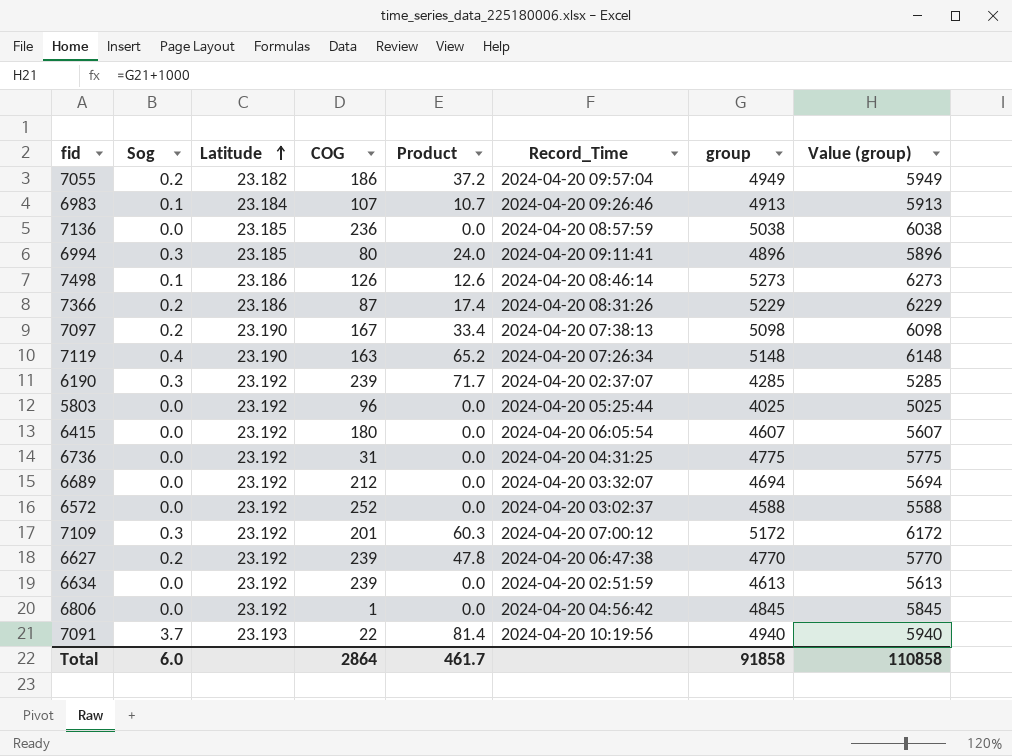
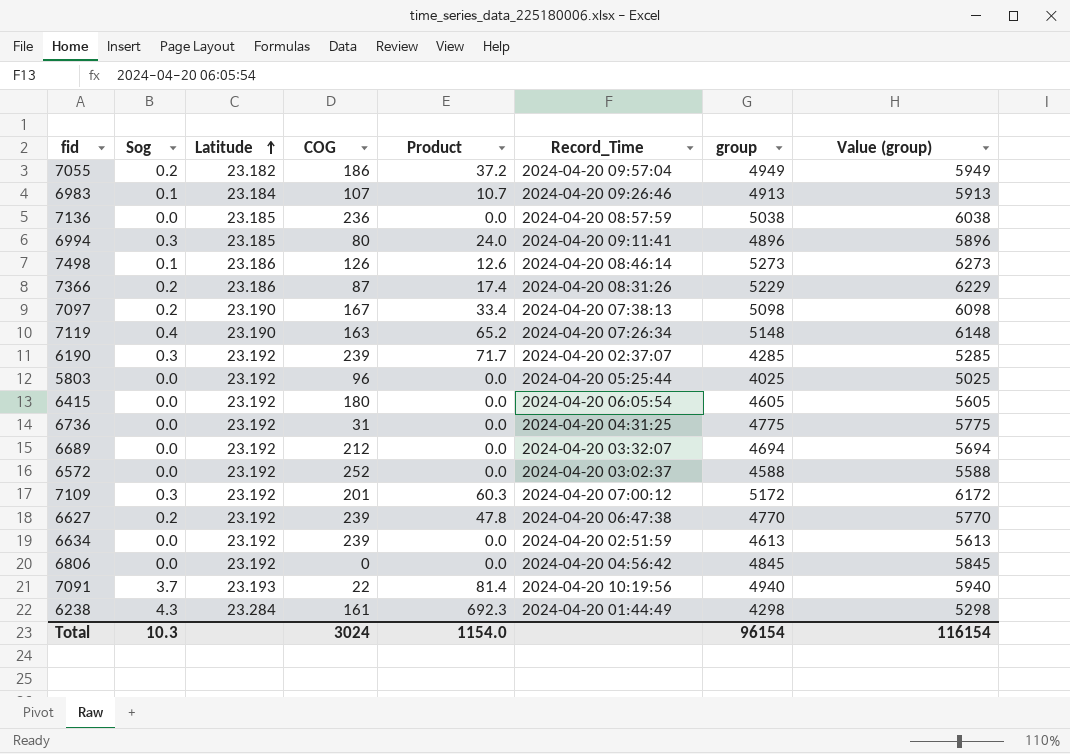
6415 | group: 4607 -> 4605
6415 | Value (group): 5607 -> 5605
6806 | COG: 1 -> 0
row 6238: none -> 4.3 | 23.284 | 161 | 692.3 | 2024-04-20 01:44:49 | 4298 | 5298
Total | Sog: 6.0 -> 10.3
Total | COG: 2864 -> 3024
Total | Product: 461.7 -> 1154.0
Total | group: 91858 -> 96154
Total | Value (group): 110858 -> 116154

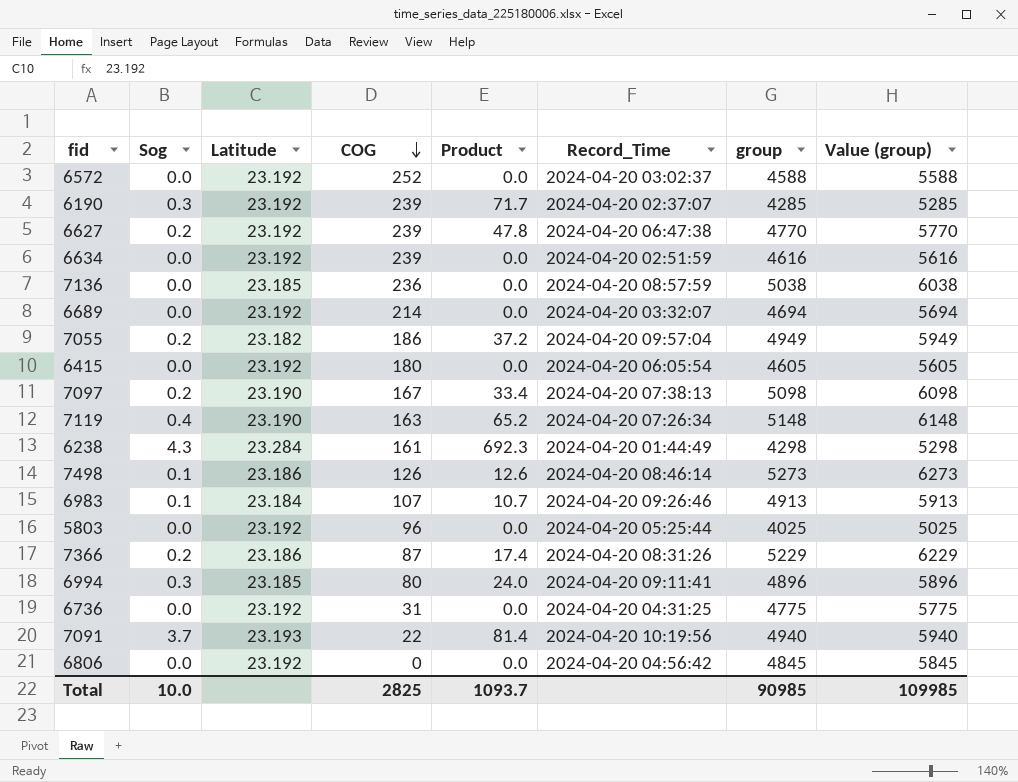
row order: Latitude ascending -> COG descending
row 7109: 0.3 | 23.192 | 201 | 60.3 | 2024-04-20 07:00:12 | 5172 | 6172 -> none
6634 | group: 4613 -> 4616
6634 | Value (group): 5613 -> 5616
6689 | COG: 212 -> 214
Total | Sog: 10.3 -> 10.0
Total | COG: 3024 -> 2825
Total | Product: 1154.0 -> 1093.7
Total | group: 96154 -> 90985
Total | Value (group): 116154 -> 109985

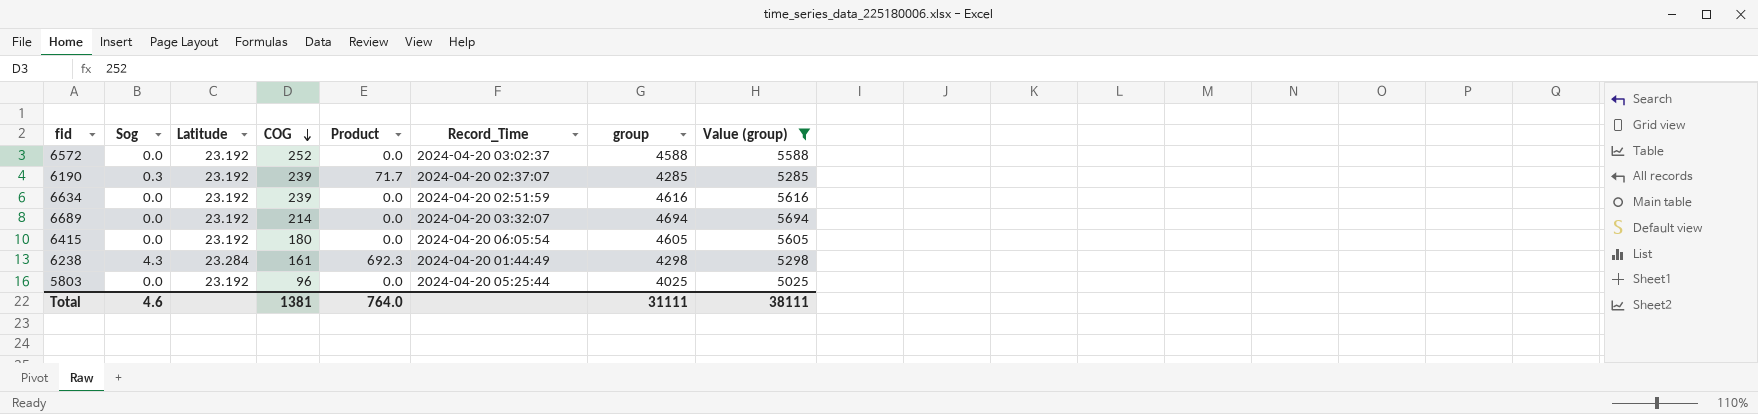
filter: none -> Value (group) <= 5694
Total | Sog: 10.0 -> 4.6
Total | COG: 2825 -> 1381
Total | Product: 1093.7 -> 764.0
Total | group: 90985 -> 31111
Total | Value (group): 109985 -> 38111

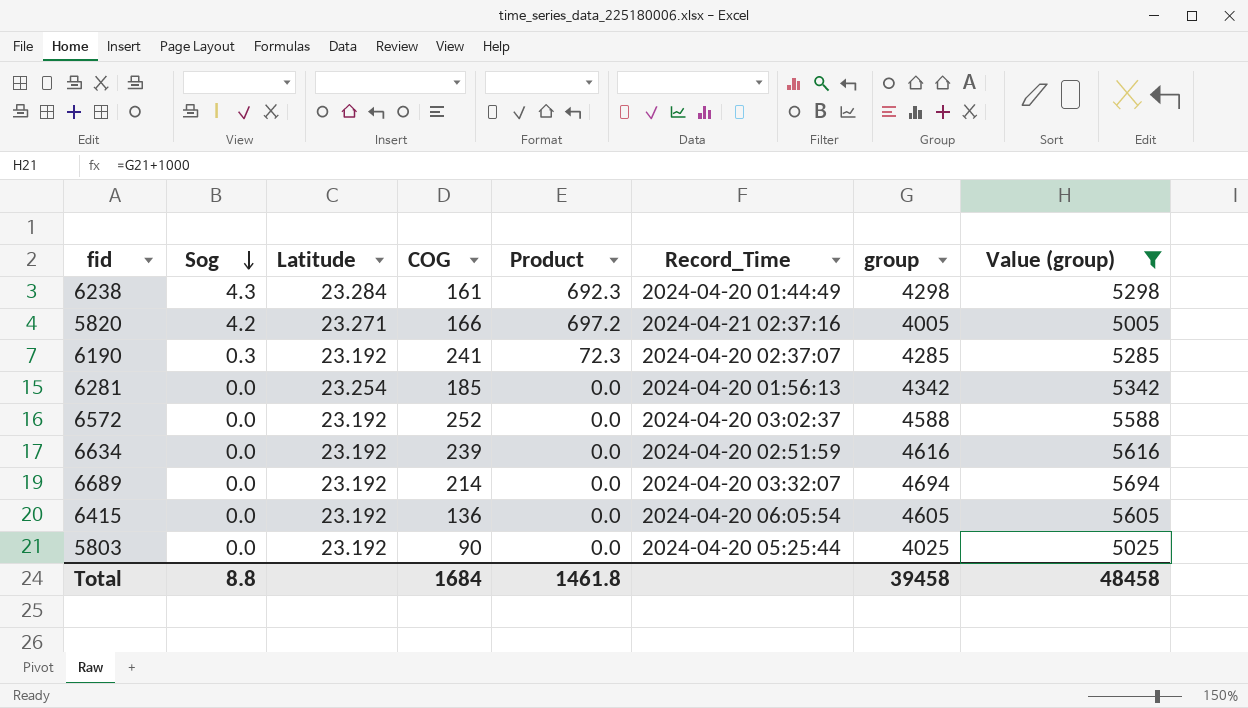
row order: COG descending -> Sog descending
row 5820: none -> 4.2 | 23.271 | 166 | 697.2 | 2024-04-21 02:37:16 | 4005 | 5005
6190 | COG: 239 -> 241
6190 | Product: 71.7 -> 72.3
row 6281: none -> 0.0 | 23.254 | 185 | 0.0 | 2024-04-20 01:56:13 | 4342 | 5342
6415 | COG: 180 -> 136
5803 | COG: 96 -> 90
Total | Sog: 4.6 -> 8.8
Total | COG: 1381 -> 1684
Total | Product: 764.0 -> 1461.8
Total | group: 31111 -> 39458
Total | Value (group): 38111 -> 48458

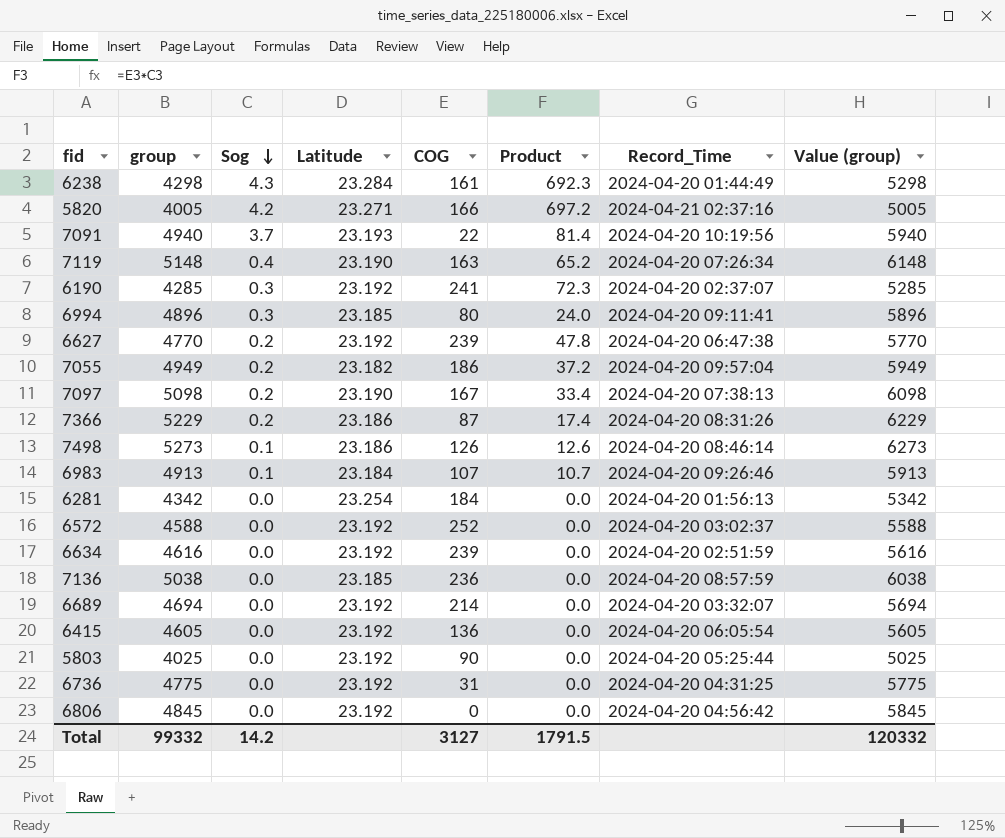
filter: Value (group) <= 5694 -> none
column group | position: 7 -> 2
6281 | COG: 185 -> 184
Total | group: 39458 -> 99332
Total | Sog: 8.8 -> 14.2
Total | COG: 1684 -> 3127
Total | Product: 1461.8 -> 1791.5
Total | Value (group): 48458 -> 120332

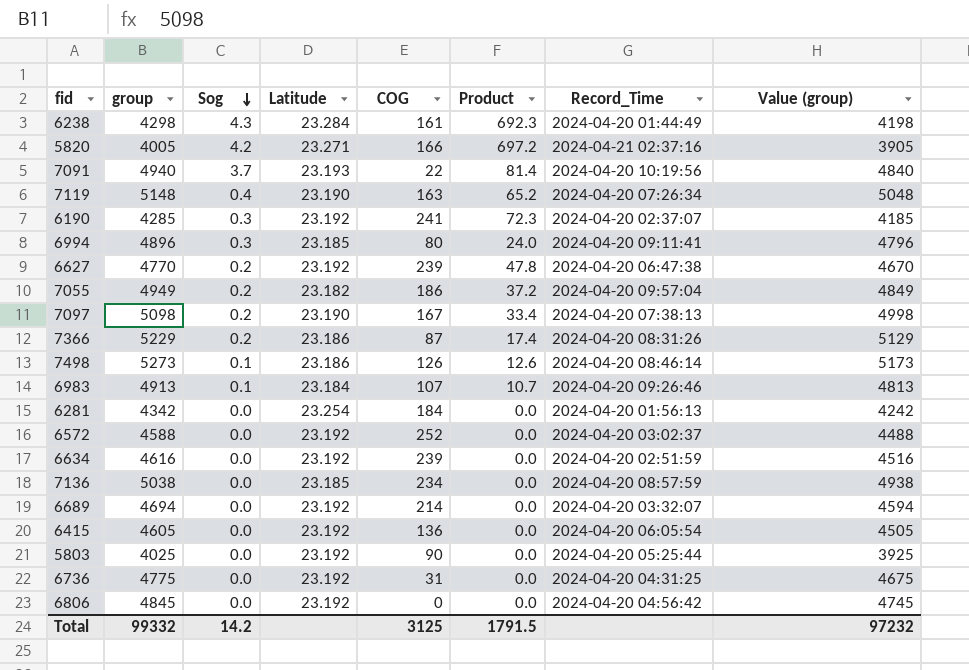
column Value (group) | formula: [group] + 1000 -> [group] - 100
7136 | COG: 236 -> 234
Total | COG: 3127 -> 3125
Total | Value (group): 120332 -> 97232

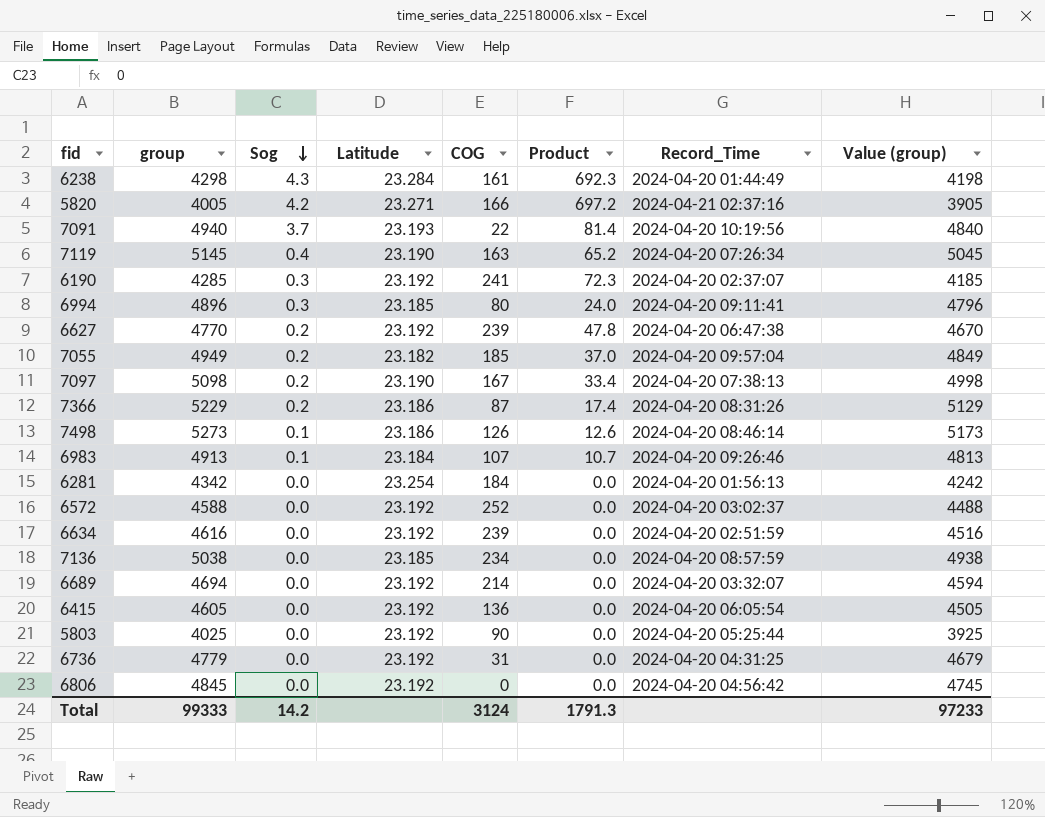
7119 | group: 5148 -> 5145
7119 | Value (group): 5048 -> 5045
7055 | COG: 186 -> 185
7055 | Product: 37.2 -> 37.0
6736 | group: 4775 -> 4779
6736 | Value (group): 4675 -> 4679
Total | group: 99332 -> 99333
Total | COG: 3125 -> 3124
Total | Product: 1791.5 -> 1791.3
Total | Value (group): 97232 -> 97233

